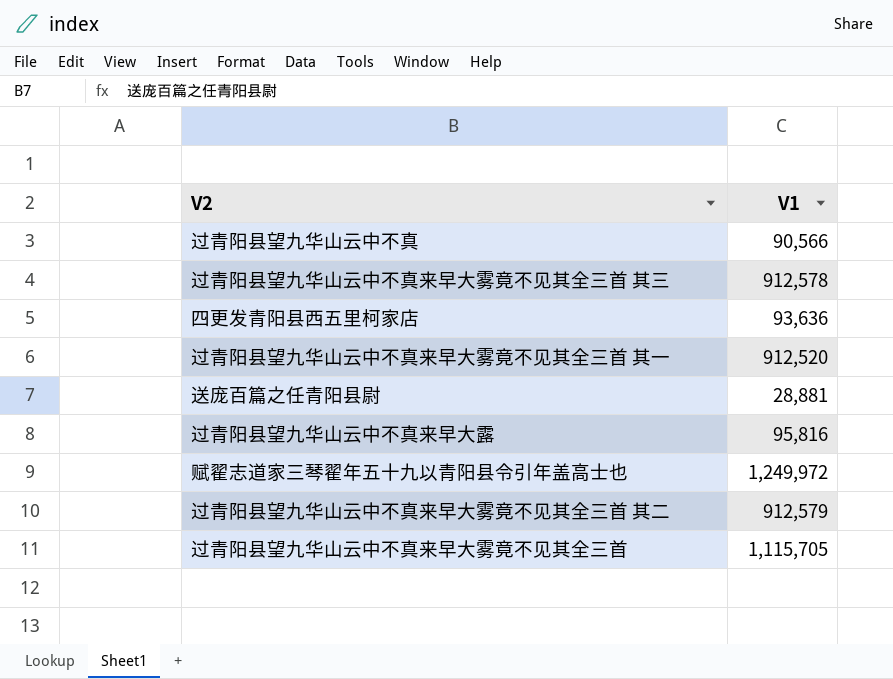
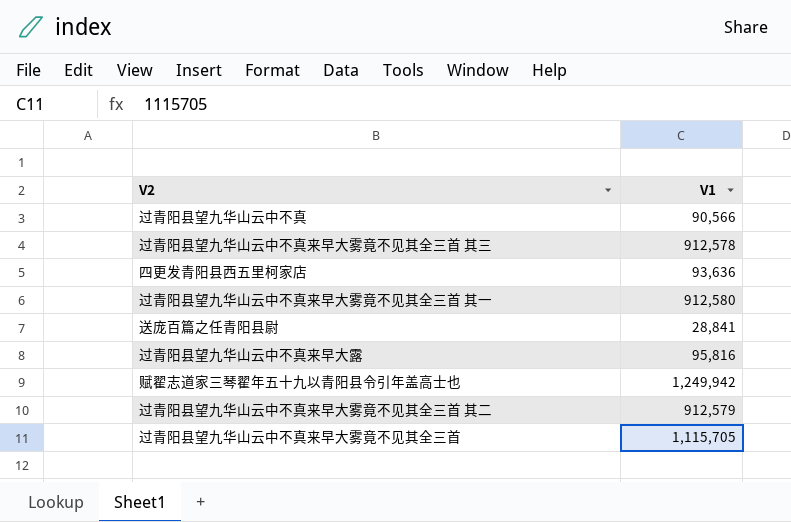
过青阳县望九华山云中不真来早大雾竟不见其全三首 其一 | V1: 912,520 -> 912,580
送庞百篇之任青阳县尉 | V1: 28,881 -> 28,841
赋翟志道家三琴翟年五十九以青阳县令引年盖高士也 | V1: 1,249,972 -> 1,249,942

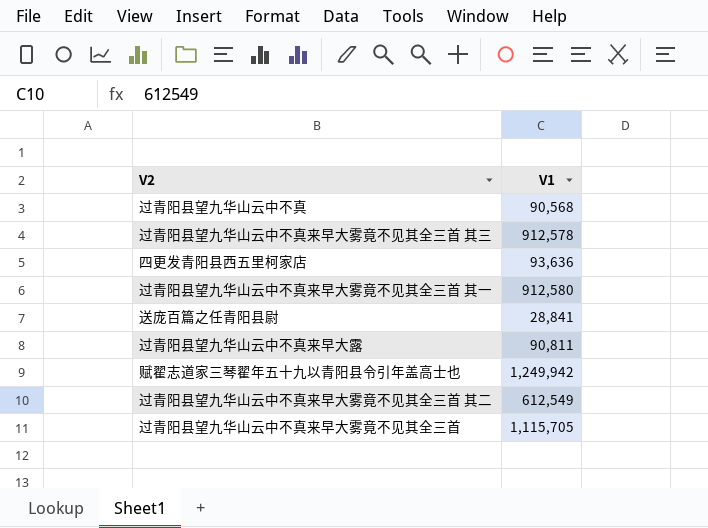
过青阳县望九华山云中不真 | V1: 90,566 -> 90,568
过青阳县望九华山云中不真来早大露 | V1: 95,816 -> 90,811
过青阳县望九华山云中不真来早大雾竟不见其全三首 其二 | V1: 912,579 -> 612,549

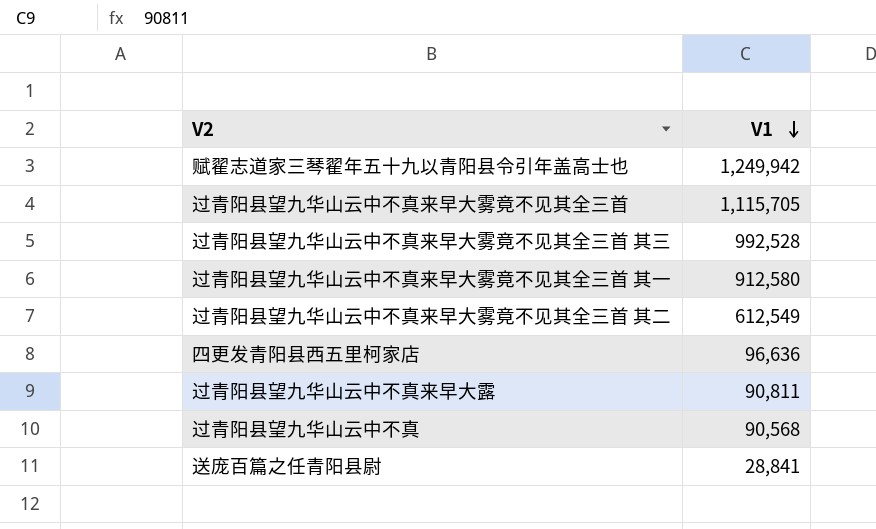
row order: none -> V1 descending
过青阳县望九华山云中不真来早大雾竟不见其全三首 其三 | V1: 912,578 -> 992,528
四更发青阳县西五里柯家店 | V1: 93,636 -> 96,636

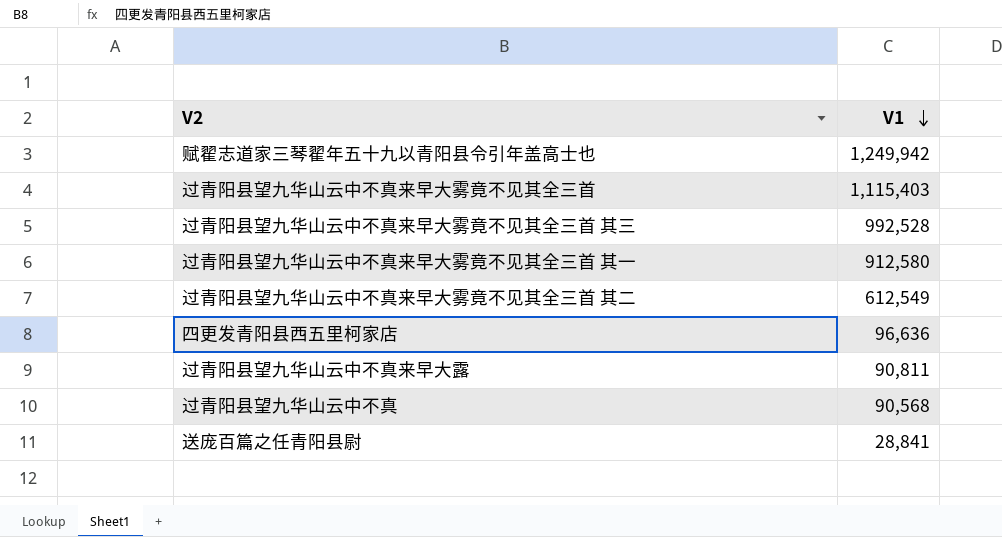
过青阳县望九华山云中不真来早大雾竟不见其全三首 | V1: 1,115,705 -> 1,115,403

